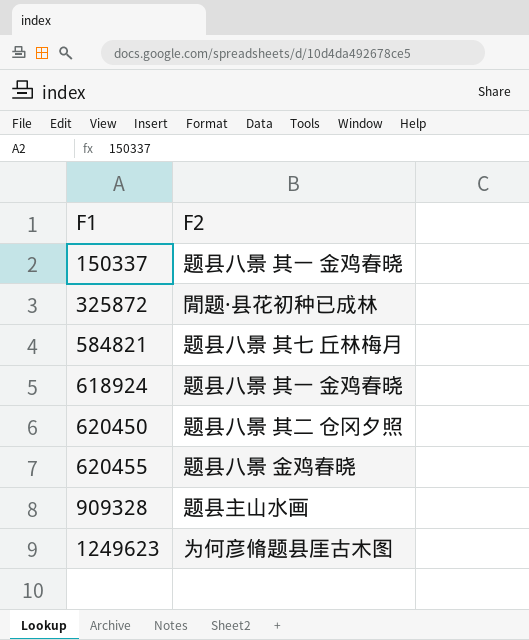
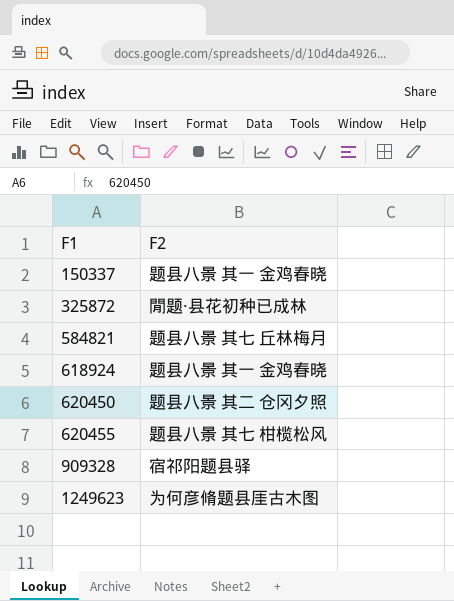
620455 | F2: 题县八景 金鸡春晓 -> 题县八景 其七 柑榄松风
909328 | F2: 题县主山水画 -> 宿祁阳题县驿

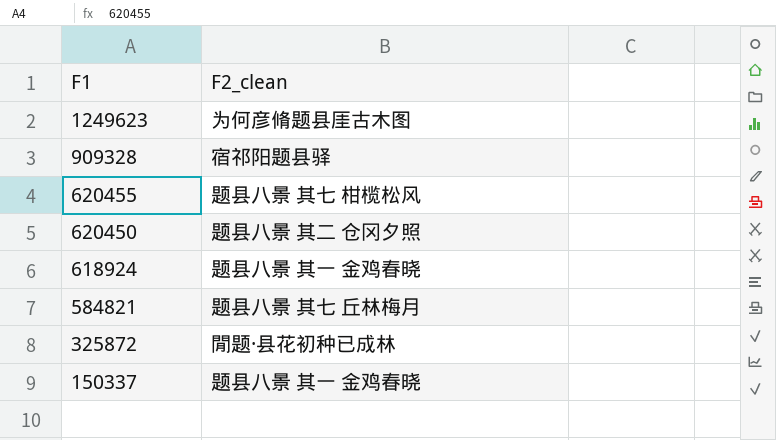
row order: F1 ascending -> F1 descending
column name: F2 -> F2_clean

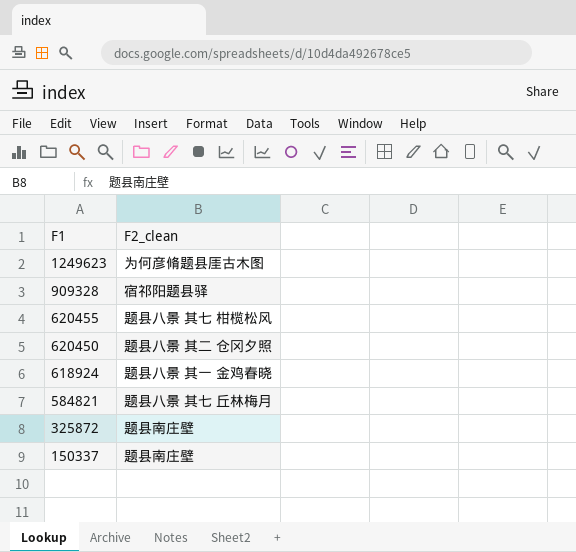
325872 | F2_clean: 閒题·县花初种已成林 -> 题县南庄壁
150337 | F2_clean: 题县八景 其一 金鸡春晓 -> 题县南庄壁

